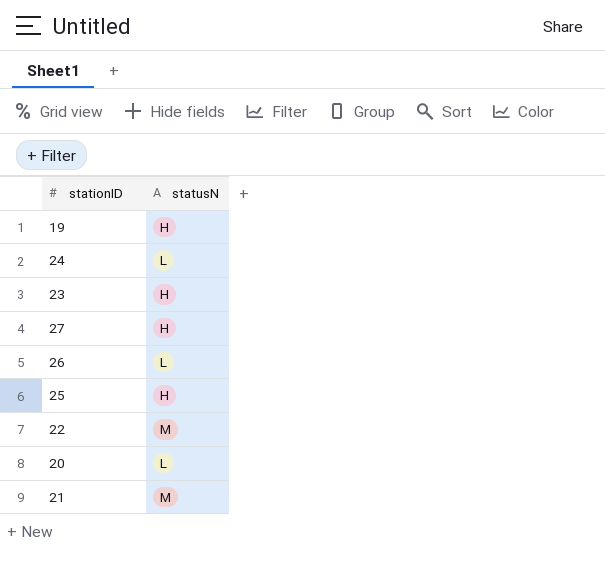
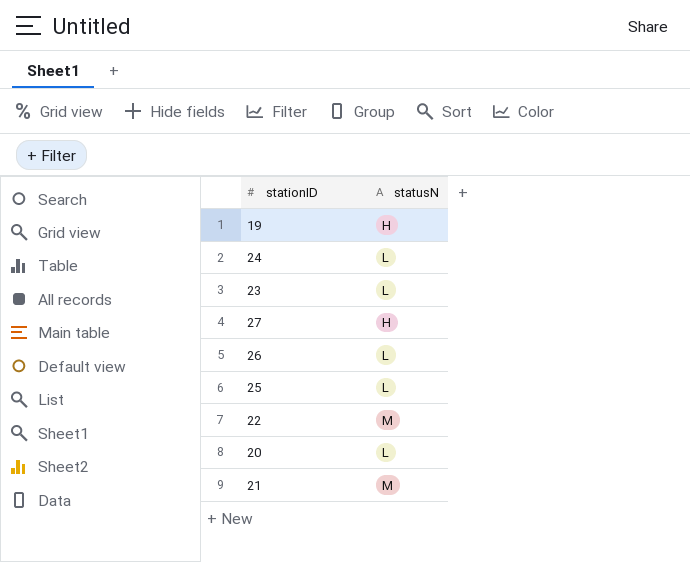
23 | statusN: H -> L
25 | statusN: H -> L

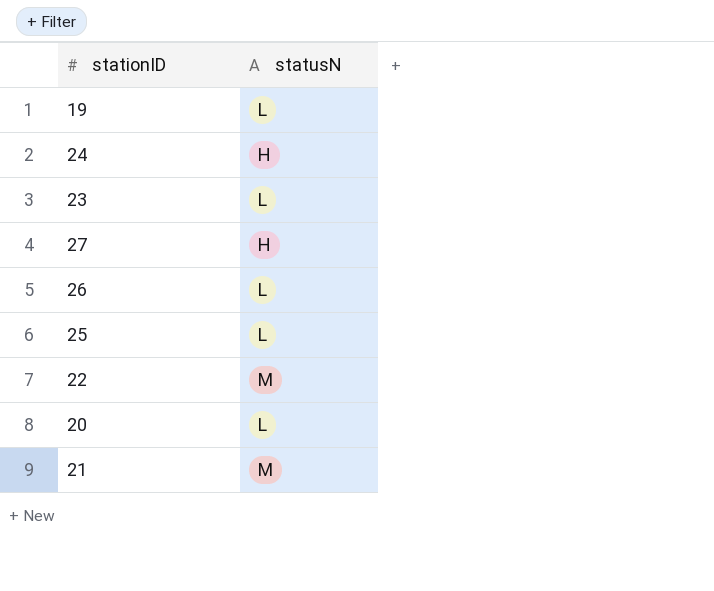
19 | statusN: H -> L
24 | statusN: L -> H

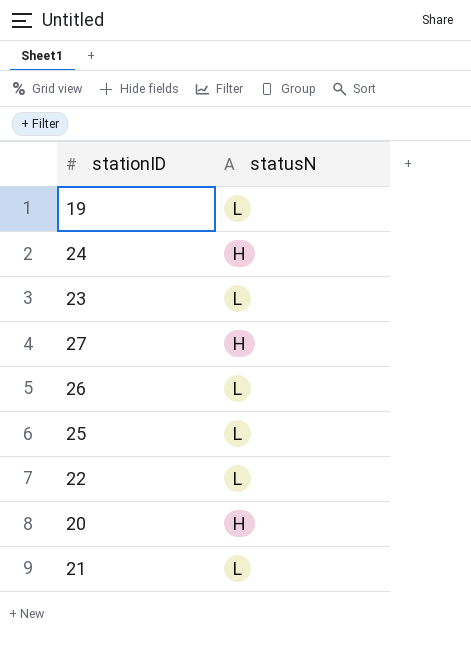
22 | statusN: M -> L
20 | statusN: L -> H
21 | statusN: M -> L

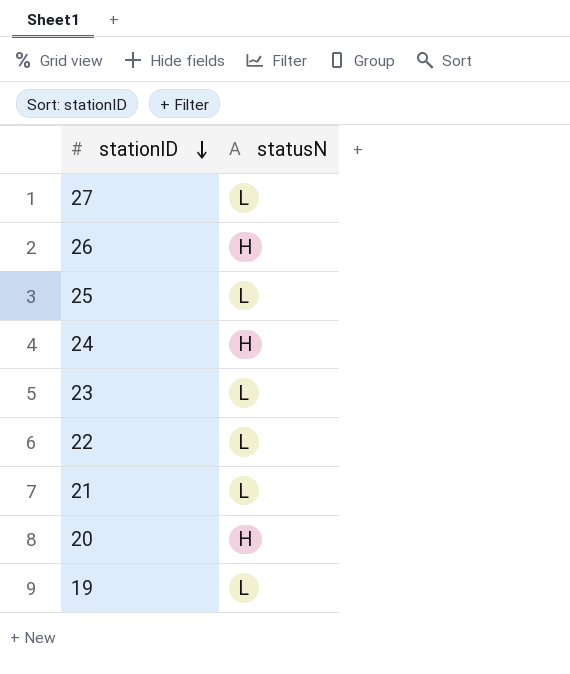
row order: none -> stationID descending
27 | statusN: H -> L
26 | statusN: L -> H

